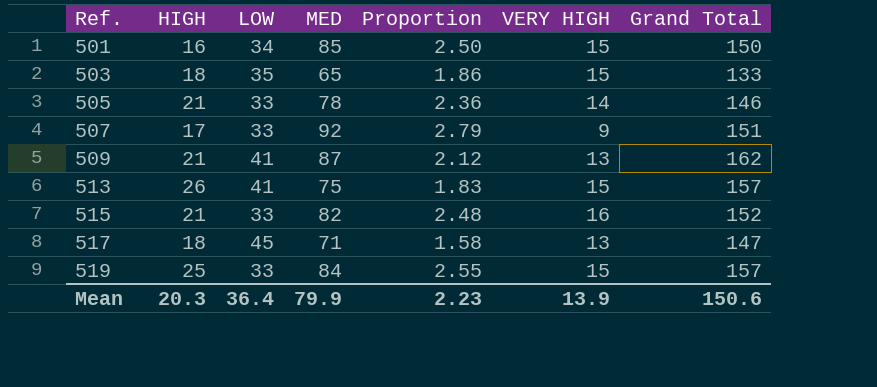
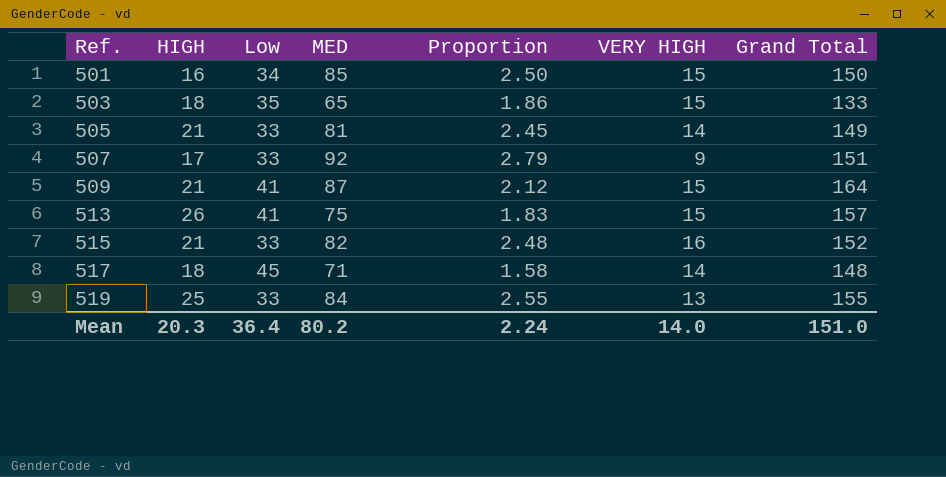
column name: LOW -> Low
505 | MED: 78 -> 81
505 | Proportion: 2.36 -> 2.45
505 | Grand Total: 146 -> 149
509 | VERY HIGH: 13 -> 15
509 | Grand Total: 162 -> 164
517 | VERY HIGH: 13 -> 14
517 | Grand Total: 147 -> 148
519 | VERY HIGH: 15 -> 13
519 | Grand Total: 157 -> 155
Mean | MED: 79.9 -> 80.2
Mean | Proportion: 2.23 -> 2.24
Mean | VERY HIGH: 13.9 -> 14.0
Mean | Grand Total: 150.6 -> 151.0

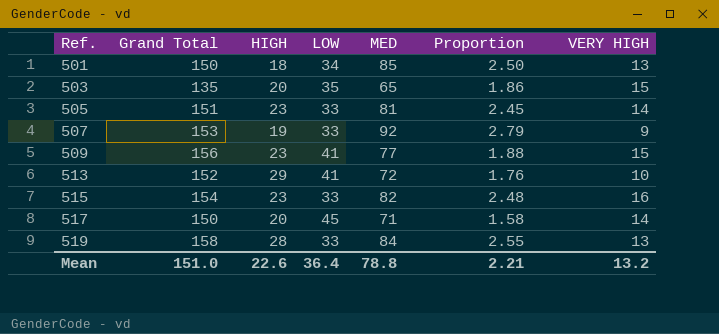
column Grand Total | position: 7 -> 2
column name: Low -> LOW
501 | HIGH: 16 -> 18
501 | VERY HIGH: 15 -> 13
503 | Grand Total: 133 -> 135
503 | HIGH: 18 -> 20
505 | Grand Total: 149 -> 151
505 | HIGH: 21 -> 23
507 | Grand Total: 151 -> 153
507 | HIGH: 17 -> 19
509 | Grand Total: 164 -> 156
509 | HIGH: 21 -> 23
509 | MED: 87 -> 77
509 | Proportion: 2.12 -> 1.88
513 | Grand Total: 157 -> 152
513 | HIGH: 26 -> 29
513 | MED: 75 -> 72
513 | Proportion: 1.83 -> 1.76
513 | VERY HIGH: 15 -> 10
515 | Grand Total: 152 -> 154
515 | HIGH: 21 -> 23
517 | Grand Total: 148 -> 150
517 | HIGH: 18 -> 20
519 | Grand Total: 155 -> 158
519 | HIGH: 25 -> 28
Mean | HIGH: 20.3 -> 22.6
Mean | MED: 80.2 -> 78.8
Mean | Proportion: 2.24 -> 2.21
Mean | VERY HIGH: 14.0 -> 13.2

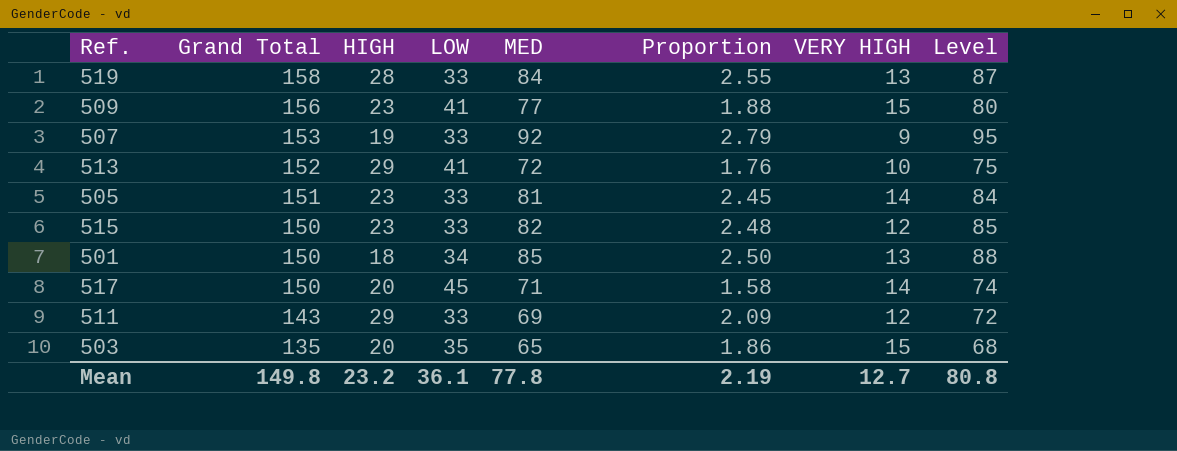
row order: Ref. ascending -> Grand Total descending
column Level | formula: none -> [MED] + 3
515 | Grand Total: 154 -> 150
515 | VERY HIGH: 16 -> 12
row 511: none -> 143 | 29 | 33 | 69 | 2.09 | 12 | 72
Mean | Grand Total: 151.0 -> 149.8
Mean | HIGH: 22.6 -> 23.2
Mean | LOW: 36.4 -> 36.1
Mean | MED: 78.8 -> 77.8
Mean | Proportion: 2.21 -> 2.19
Mean | VERY HIGH: 13.2 -> 12.7

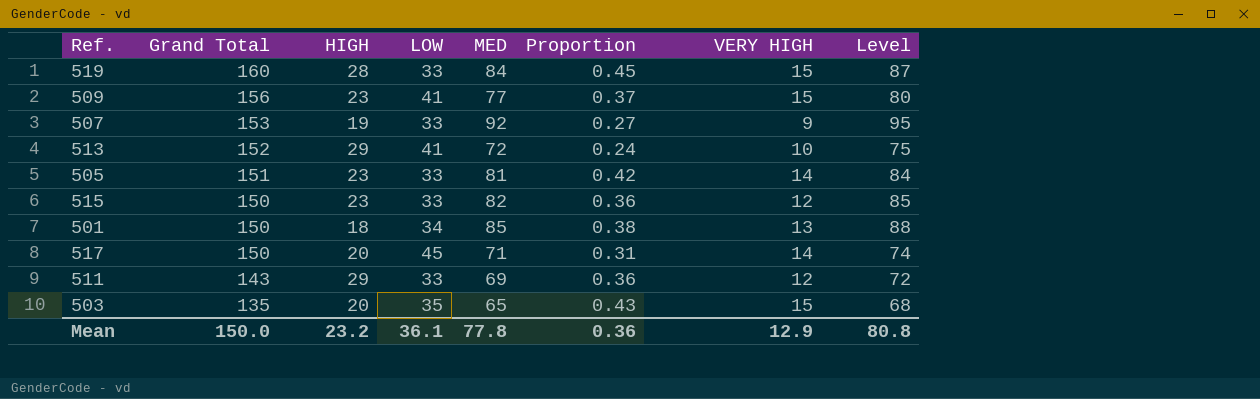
column Proportion | formula: [MED] / [LOW] -> [VERY HIGH] / [LOW]
519 | Grand Total: 158 -> 160
519 | VERY HIGH: 13 -> 15
Mean | Grand Total: 149.8 -> 150.0
Mean | Proportion: 2.19 -> 0.36
Mean | VERY HIGH: 12.7 -> 12.9

